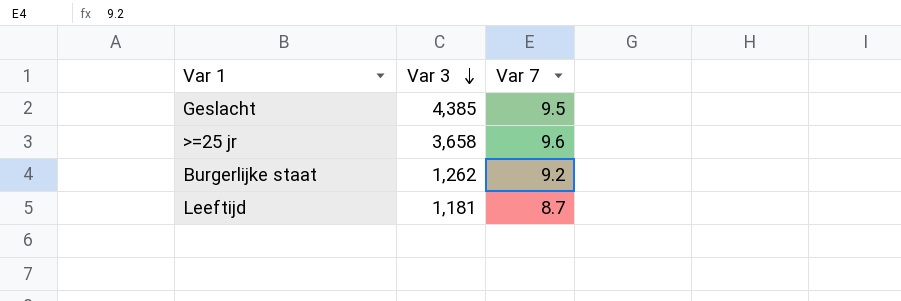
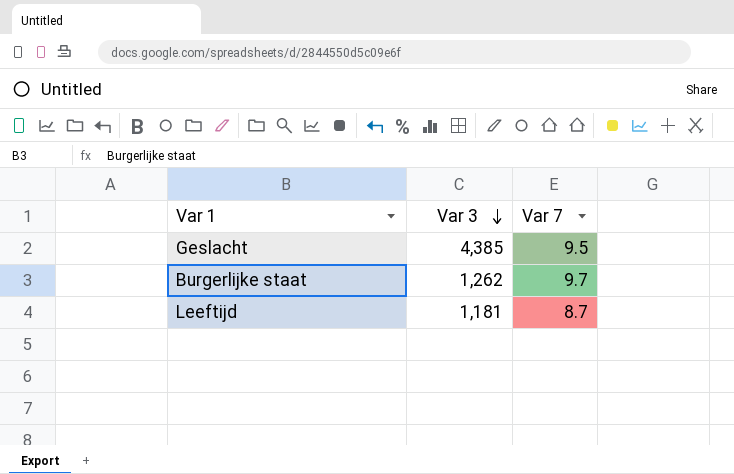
row >=25 jr: 3,658 | 9.6 -> none
Burgerlijke staat | Var 7: 9.2 -> 9.7

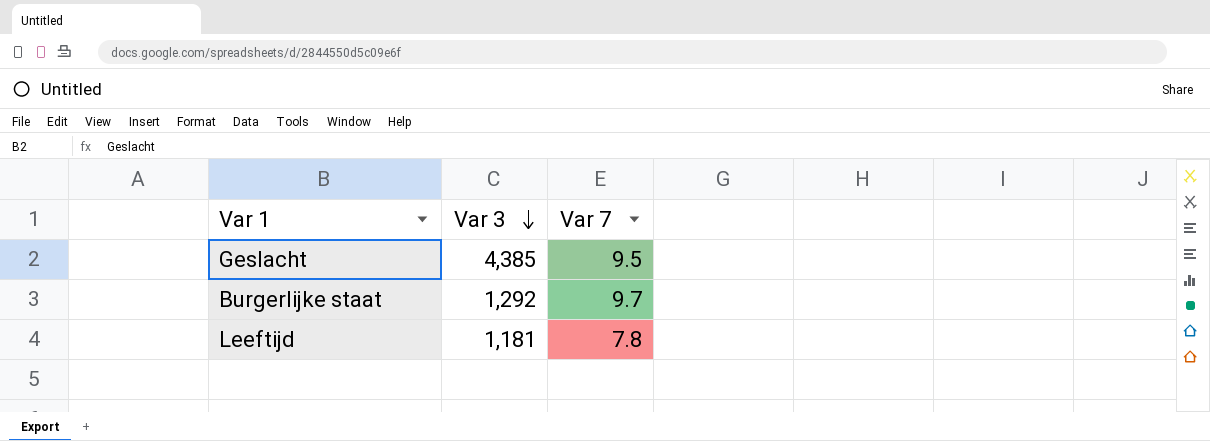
Burgerlijke staat | Var 3: 1,262 -> 1,292
Leeftijd | Var 7: 8.7 -> 7.8

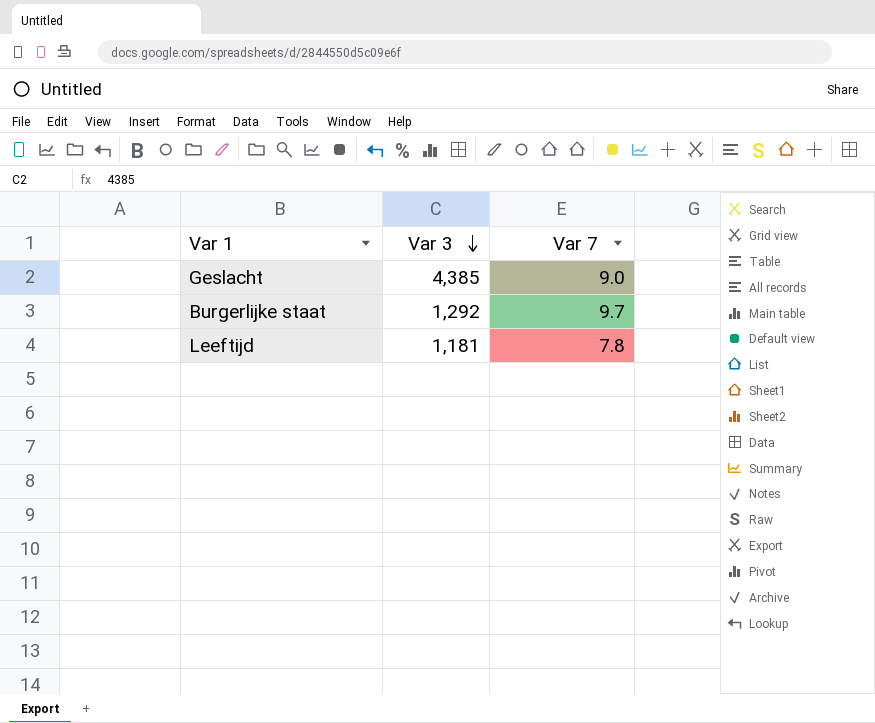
Geslacht | Var 7: 9.5 -> 9.0

